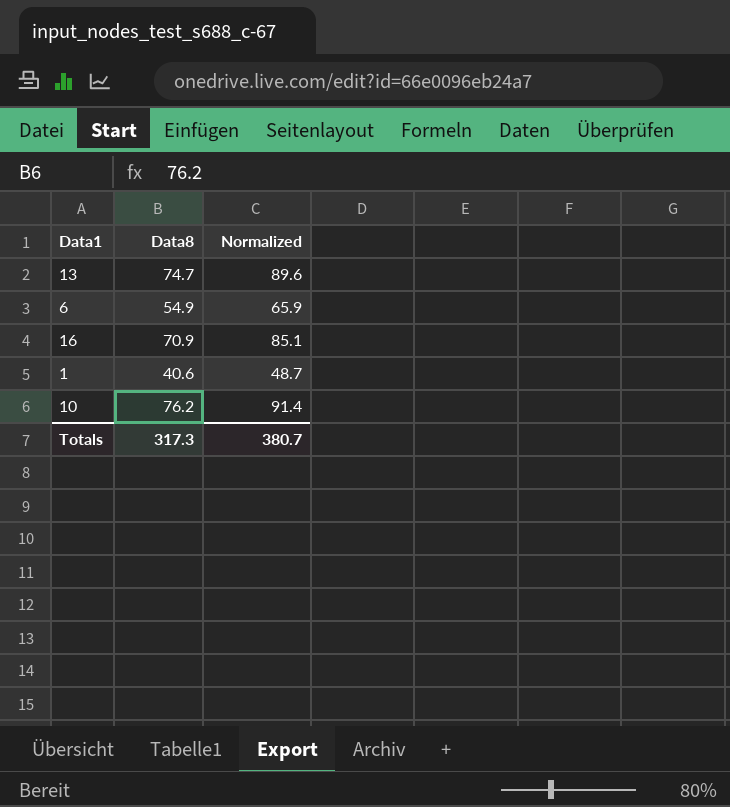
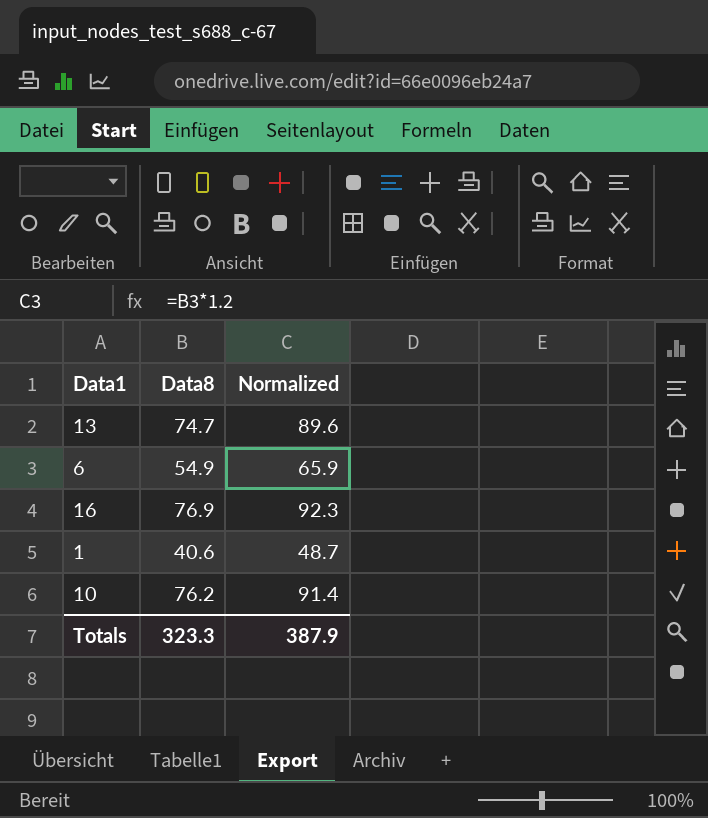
16 | Data8: 70.9 -> 76.9
16 | Normalized: 85.1 -> 92.3
Totals | Data8: 317.3 -> 323.3
Totals | Normalized: 380.7 -> 387.9

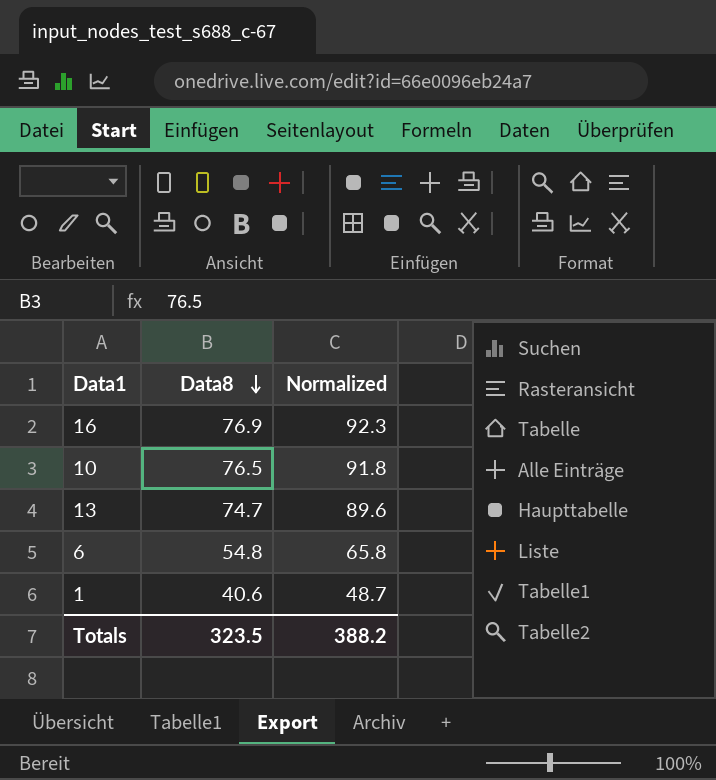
row order: none -> Data8 descending
10 | Data8: 76.2 -> 76.5
10 | Normalized: 91.4 -> 91.8
6 | Data8: 54.9 -> 54.8
6 | Normalized: 65.9 -> 65.8
Totals | Data8: 323.3 -> 323.5
Totals | Normalized: 387.9 -> 388.2

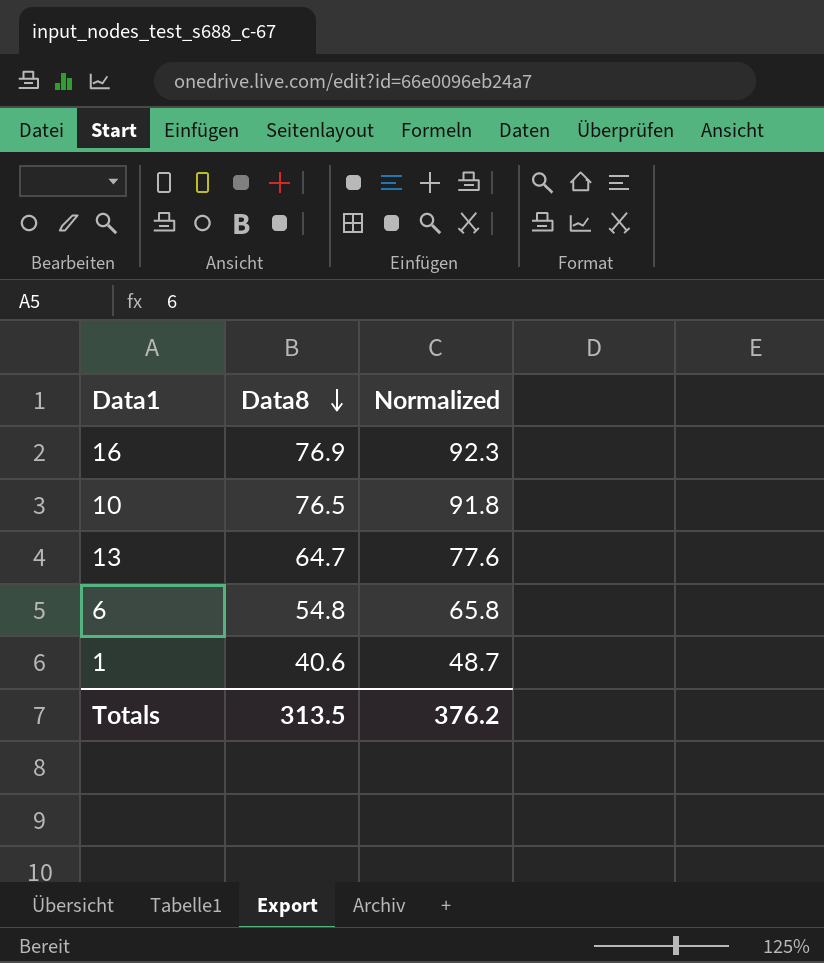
13 | Data8: 74.7 -> 64.7
13 | Normalized: 89.6 -> 77.6
Totals | Data8: 323.5 -> 313.5
Totals | Normalized: 388.2 -> 376.2

